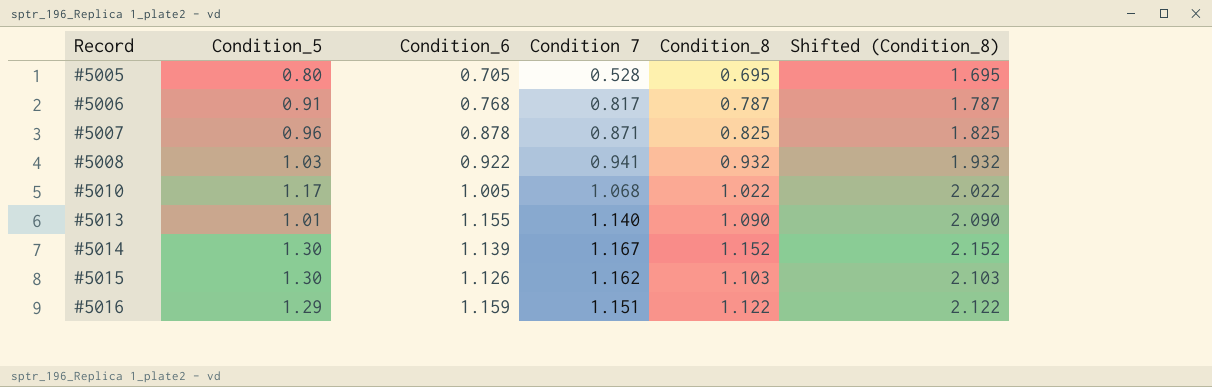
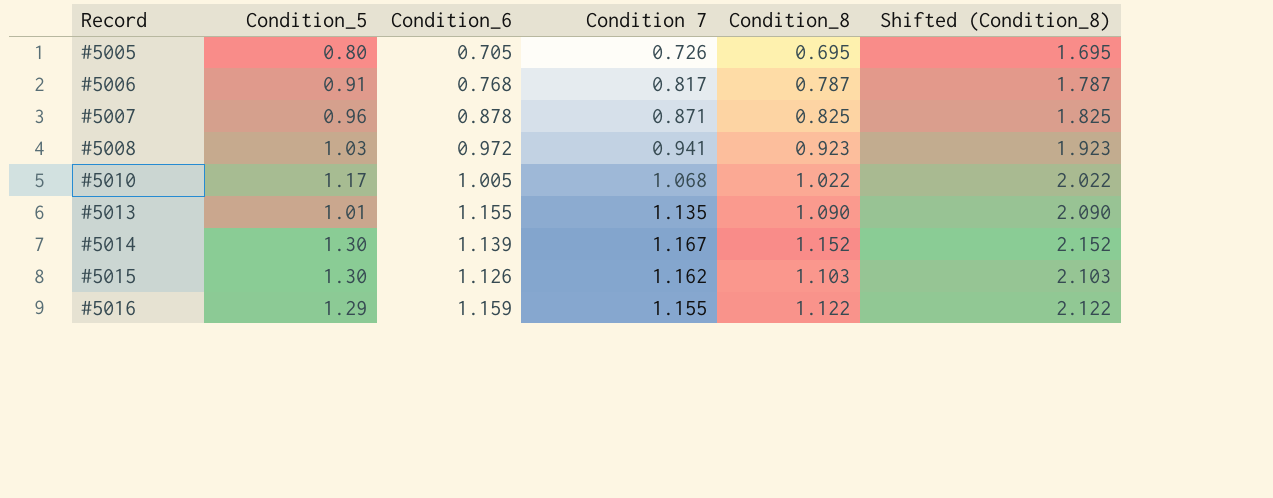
#5005 | Condition 7: 0.528 -> 0.726
#5008 | Condition_6: 0.922 -> 0.972
#5008 | Condition_8: 0.932 -> 0.923
#5008 | Shifted (Condition_8): 1.932 -> 1.923
#5013 | Condition 7: 1.140 -> 1.135
#5016 | Condition 7: 1.151 -> 1.155

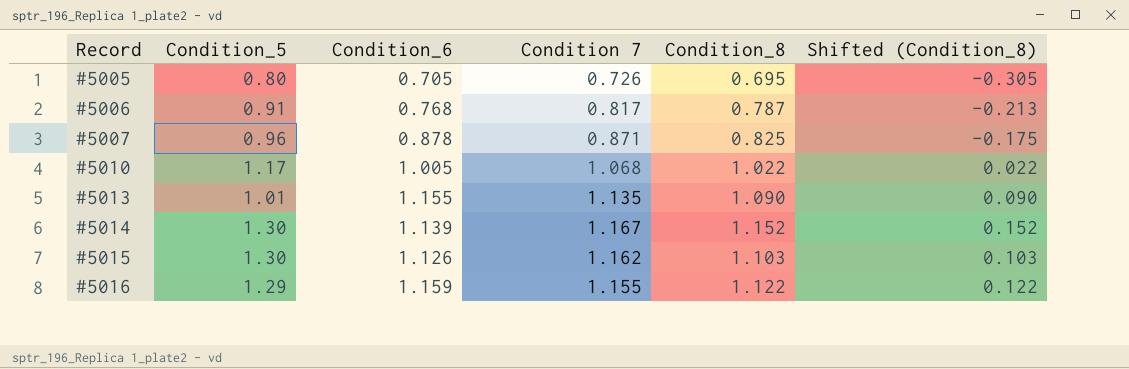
column Shifted (Condition_8) | formula: [Condition_8] + 1 -> [Condition_8] - 1
row #5008: 1.03 | 0.972 | 0.941 | 0.923 | 1.923 -> none

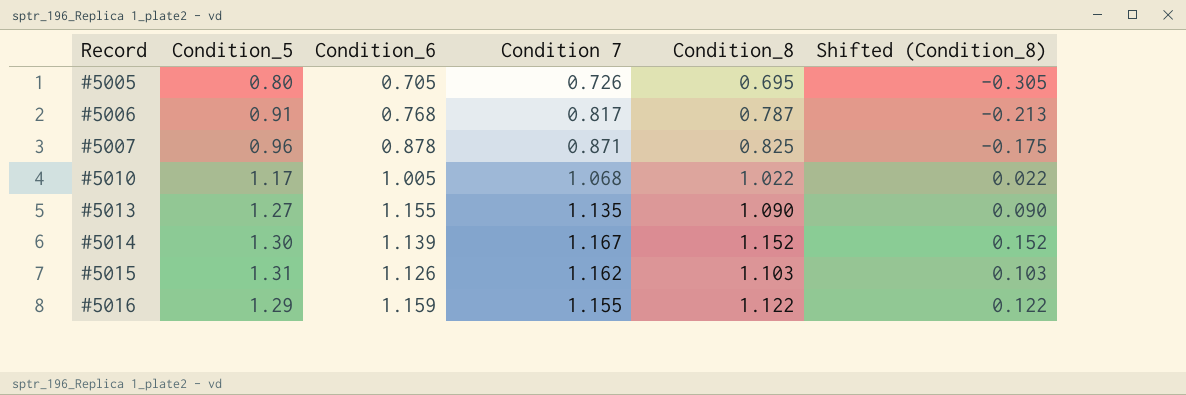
#5013 | Condition_5: 1.01 -> 1.27
#5015 | Condition_5: 1.30 -> 1.31

